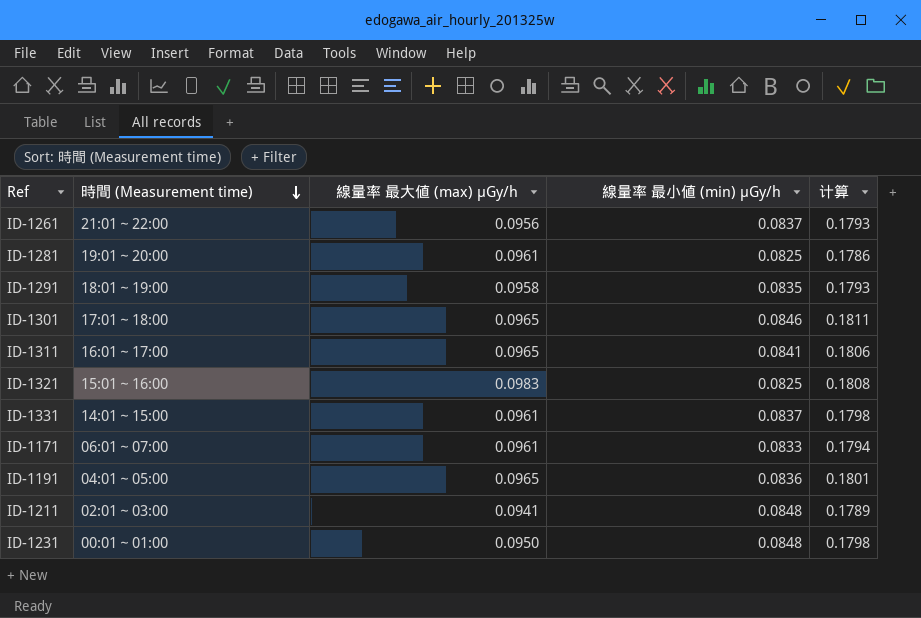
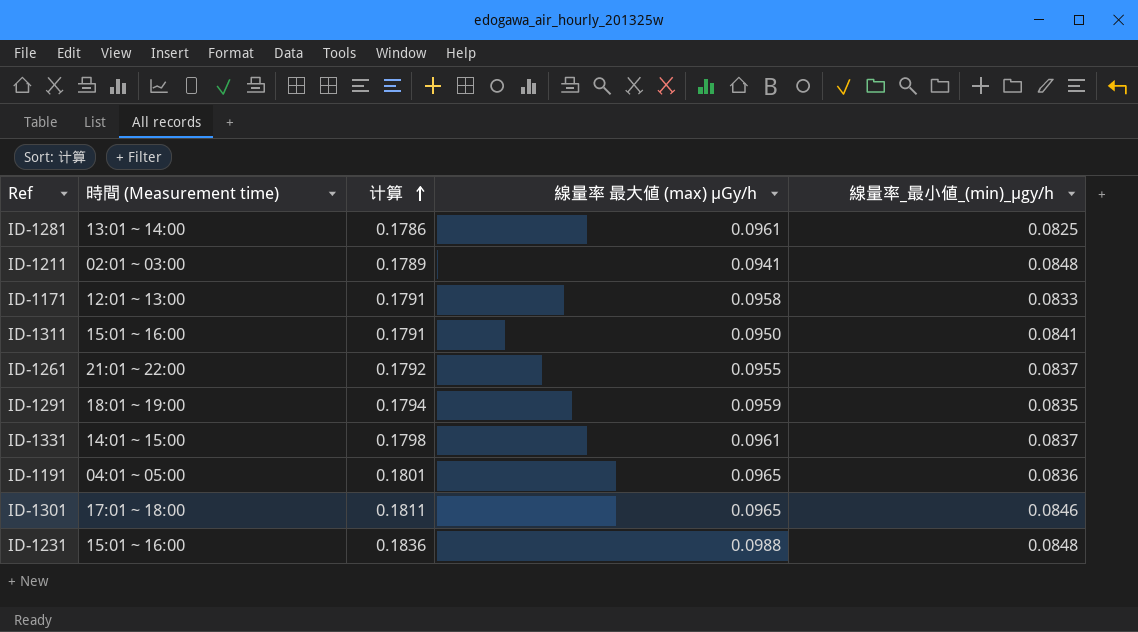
row order: 時間 (Measurement time) descending -> 计算 ascending
column 计算 | position: 5 -> 3
column name: 線量率 最小値 (min) μGy/h -> 線量率_最小値_(min)_μgy/h
row ID-1321: 15:01～16:00 | 0.0983 | 0.0825 | 0.1808 -> none
ID-1281 | 時間 (Measurement time): 19:01～20:00 -> 13:01～14:00
ID-1171 | 時間 (Measurement time): 06:01～07:00 -> 12:01～13:00
ID-1171 | 计算: 0.1794 -> 0.1791
ID-1171 | 線量率 最大値 (max) μGy/h: 0.0961 -> 0.0958
ID-1311 | 時間 (Measurement time): 16:01～17:00 -> 15:01～16:00
ID-1311 | 计算: 0.1806 -> 0.1791
ID-1311 | 線量率 最大値 (max) μGy/h: 0.0965 -> 0.0950
ID-1261 | 计算: 0.1793 -> 0.1792
ID-1261 | 線量率 最大値 (max) μGy/h: 0.0956 -> 0.0955
ID-1291 | 计算: 0.1793 -> 0.1794
ID-1291 | 線量率 最大値 (max) μGy/h: 0.0958 -> 0.0959
ID-1231 | 時間 (Measurement time): 00:01～01:00 -> 15:01～16:00
ID-1231 | 计算: 0.1798 -> 0.1836
ID-1231 | 線量率 最大値 (max) μGy/h: 0.0950 -> 0.0988

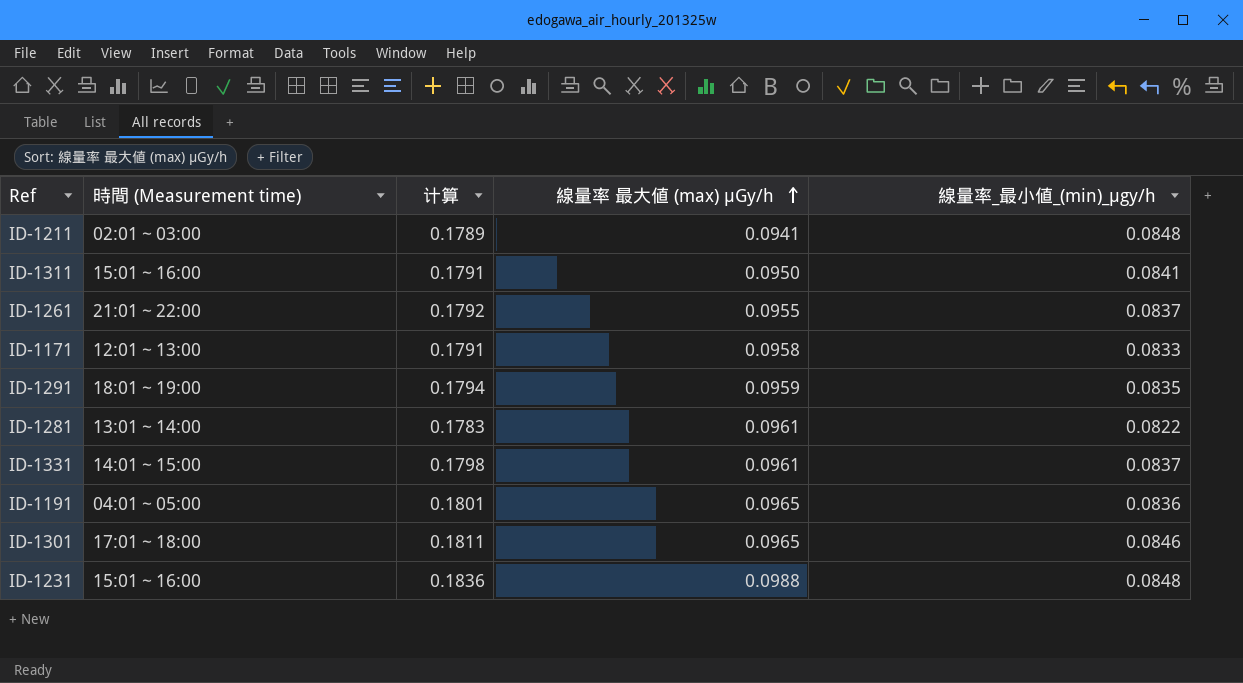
row order: 计算 ascending -> 線量率 最大値 (max) μGy/h ascending
ID-1281 | 计算: 0.1786 -> 0.1783
ID-1281 | 線量率_最小値_(min)_μgy/h: 0.0825 -> 0.0822

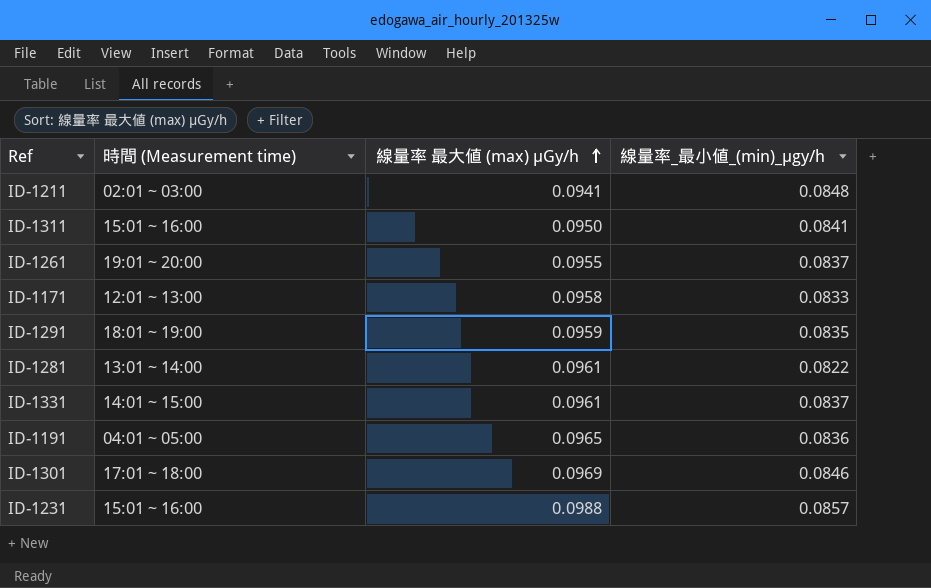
column 计算 | formula: [線量率 最大値 (max) μGy/h] + [線量率_最小値_(min)_μgy/h] -> none
ID-1261 | 時間 (Measurement time): 21:01～22:00 -> 19:01～20:00
ID-1301 | 線量率 最大値 (max) μGy/h: 0.0965 -> 0.0969
ID-1231 | 線量率_最小値_(min)_μgy/h: 0.0848 -> 0.0857

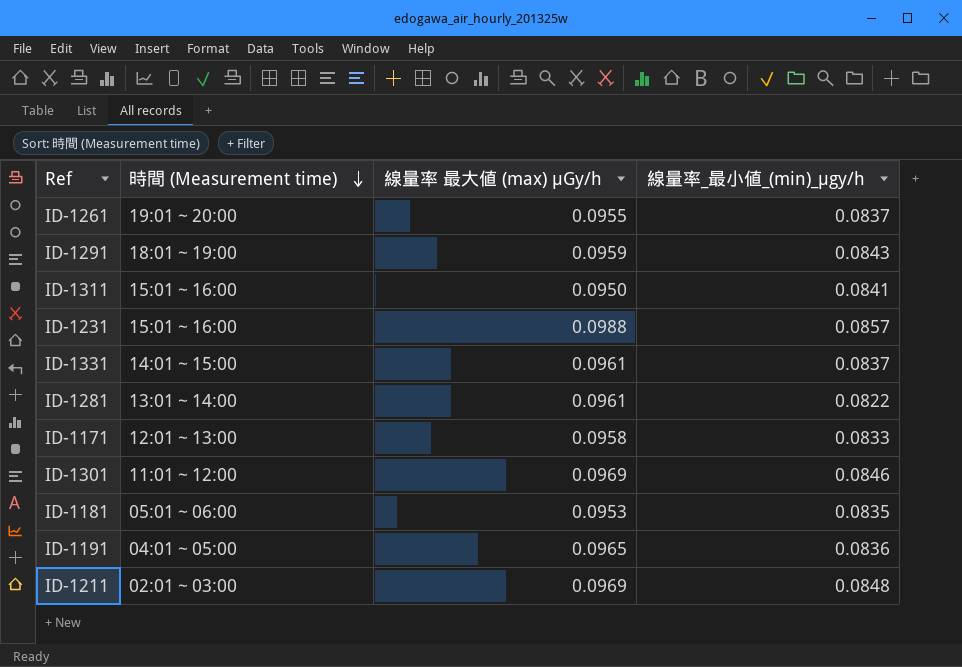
row order: 線量率 最大値 (max) μGy/h ascending -> 時間 (Measurement time) descending
ID-1291 | 線量率_最小値_(min)_μgy/h: 0.0835 -> 0.0843
ID-1301 | 時間 (Measurement time): 17:01～18:00 -> 11:01～12:00
row ID-1181: none -> 05:01～06:00 | 0.0953 | 0.0835
ID-1211 | 線量率 最大値 (max) μGy/h: 0.0941 -> 0.0969

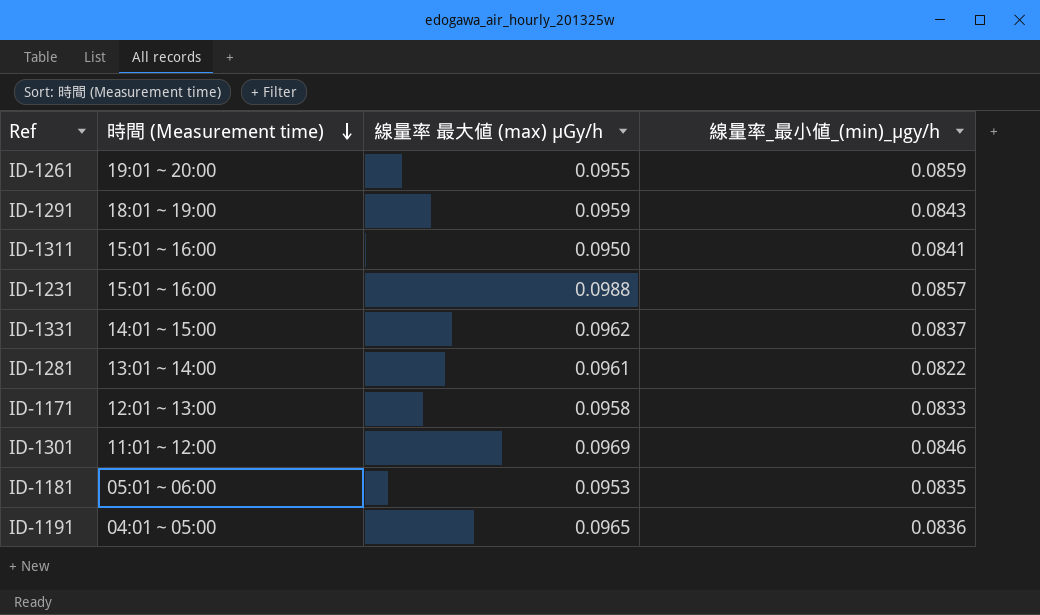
row ID-1211: 02:01～03:00 | 0.0969 | 0.0848 -> none
ID-1261 | 線量率_最小値_(min)_μgy/h: 0.0837 -> 0.0859
ID-1331 | 線量率 最大値 (max) μGy/h: 0.0961 -> 0.0962

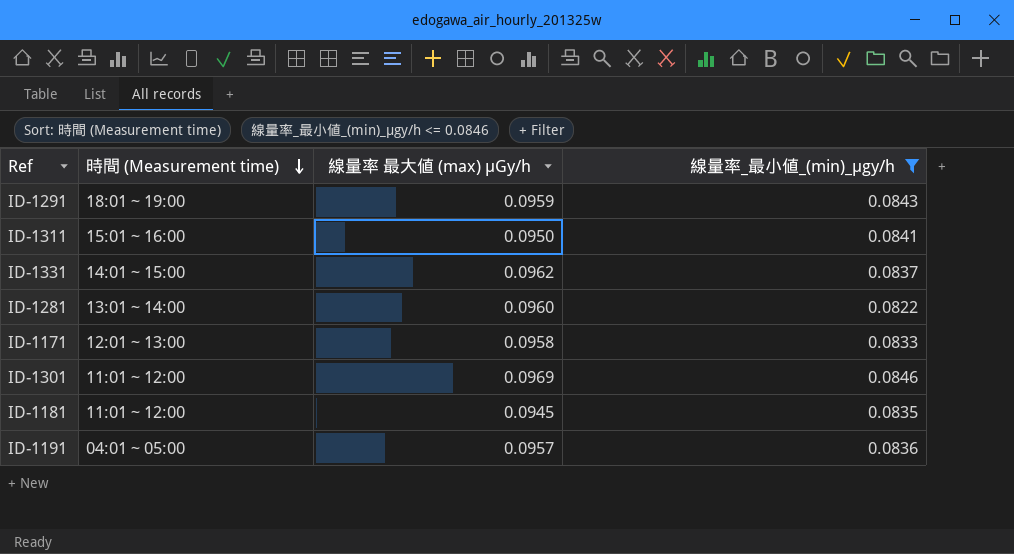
filter: none -> 線量率_最小値_(min)_μgy/h <= 0.0846
ID-1281 | 線量率 最大値 (max) μGy/h: 0.0961 -> 0.0960
ID-1181 | 時間 (Measurement time): 05:01～06:00 -> 11:01～12:00
ID-1181 | 線量率 最大値 (max) μGy/h: 0.0953 -> 0.0945
ID-1191 | 線量率 最大値 (max) μGy/h: 0.0965 -> 0.0957

